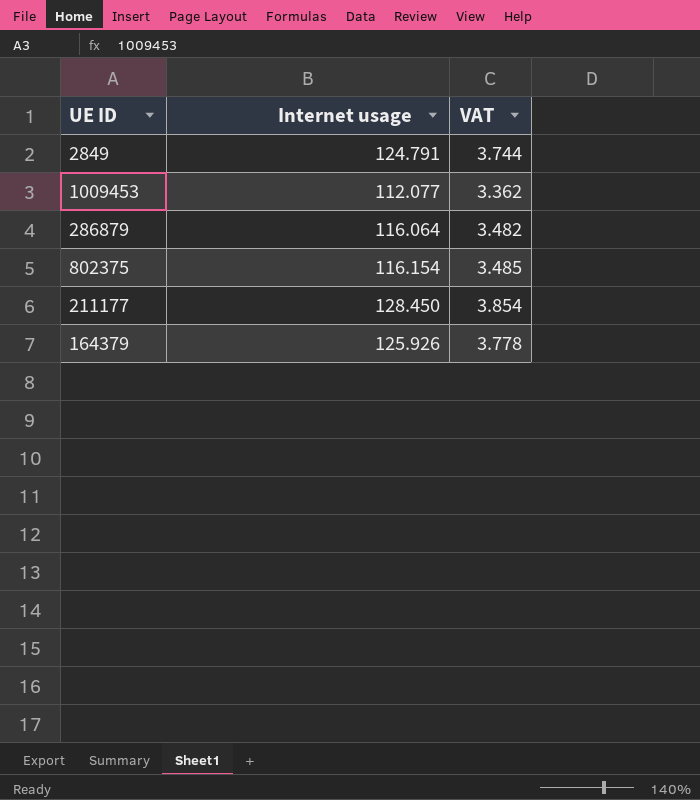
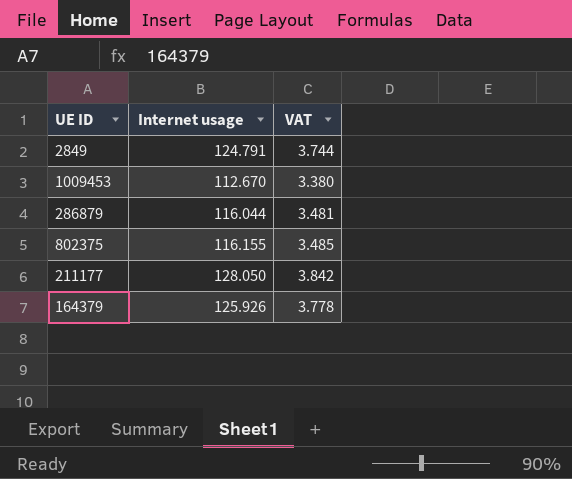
1009453 | Internet usage: 112.077 -> 112.670
1009453 | VAT: 3.362 -> 3.380
286879 | Internet usage: 116.064 -> 116.044
286879 | VAT: 3.482 -> 3.481
802375 | Internet usage: 116.154 -> 116.155
211177 | Internet usage: 128.450 -> 128.050
211177 | VAT: 3.854 -> 3.842

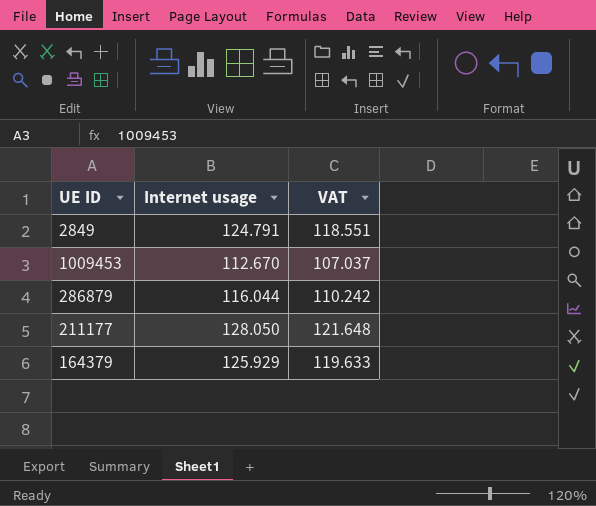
column VAT | formula: [Internet usage] * 0.03 -> [Internet usage] * 0.95
row 802375: 116.155 | 3.485 -> none
164379 | Internet usage: 125.926 -> 125.929

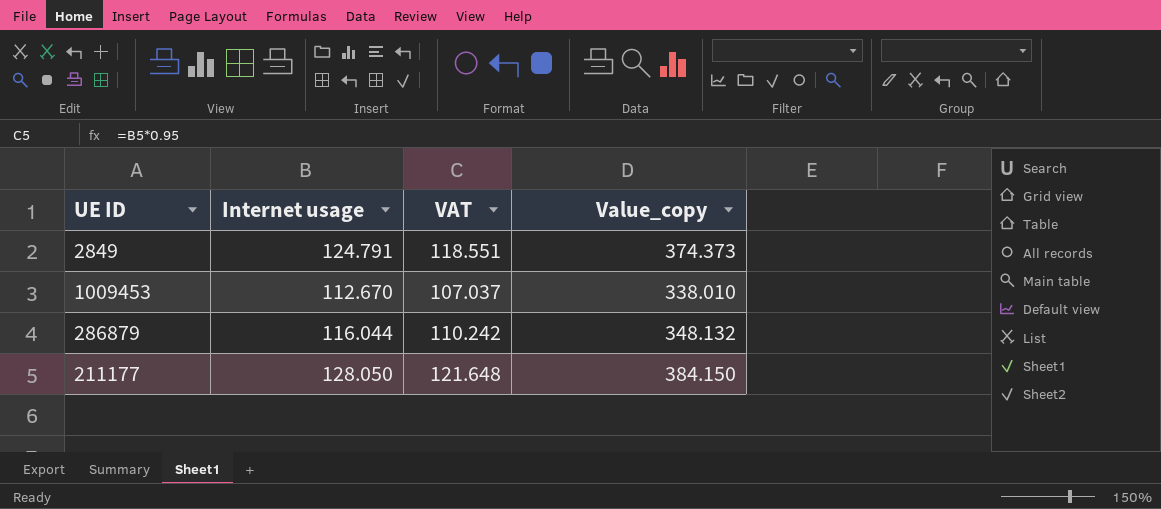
column Value_copy | formula: none -> [Internet usage] * 3
row 164379: 125.929 | 119.633 -> none

